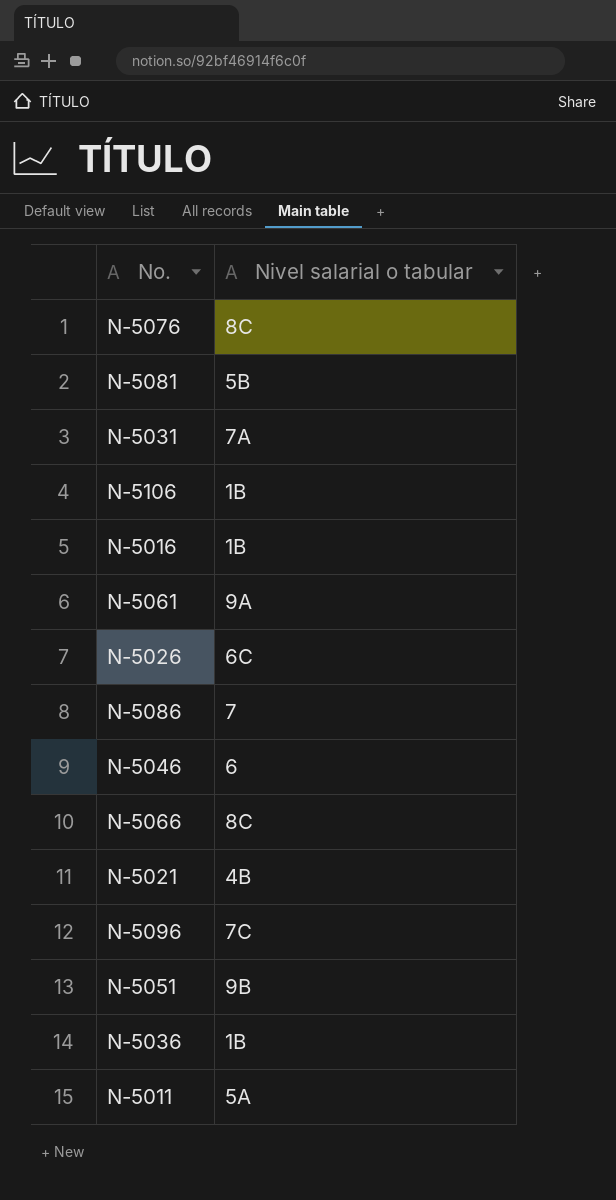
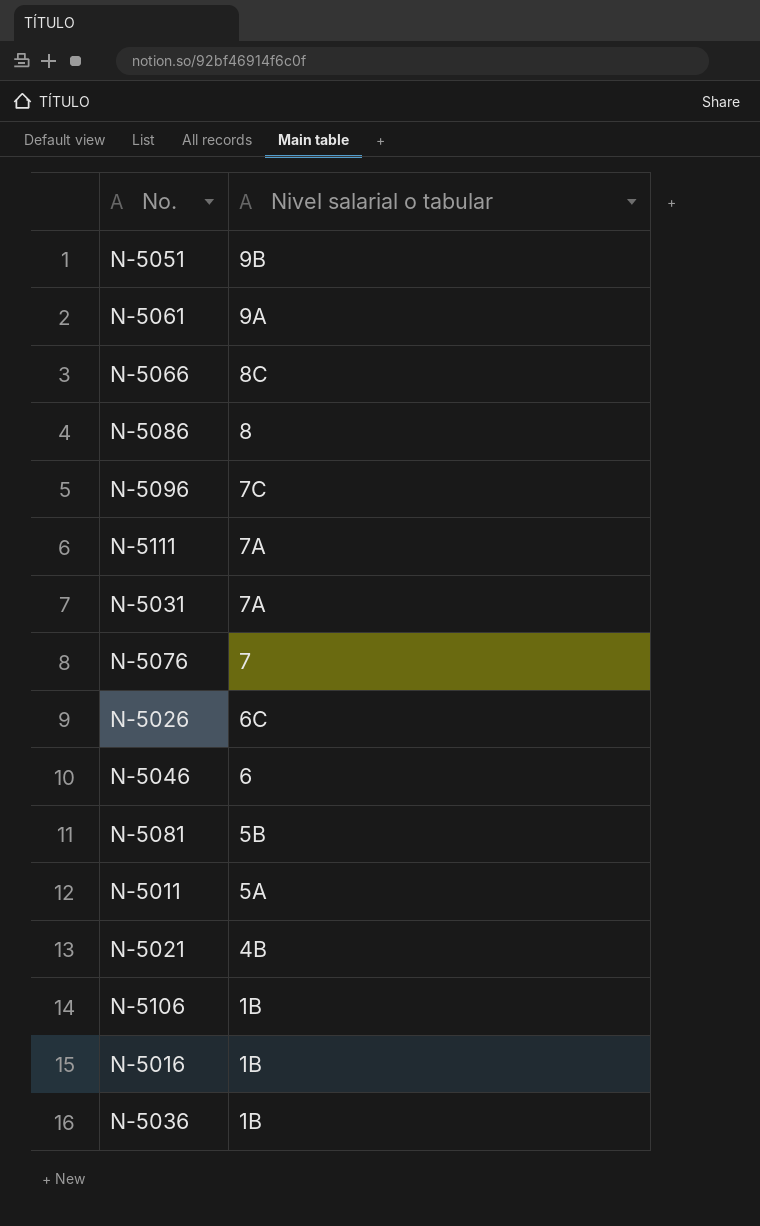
row order: none -> Nivel salarial o tabular descending
N-5086 | Nivel salarial o tabular: 7 -> 8
row N-5111: none -> 7A
N-5076 | Nivel salarial o tabular: 8C -> 7

